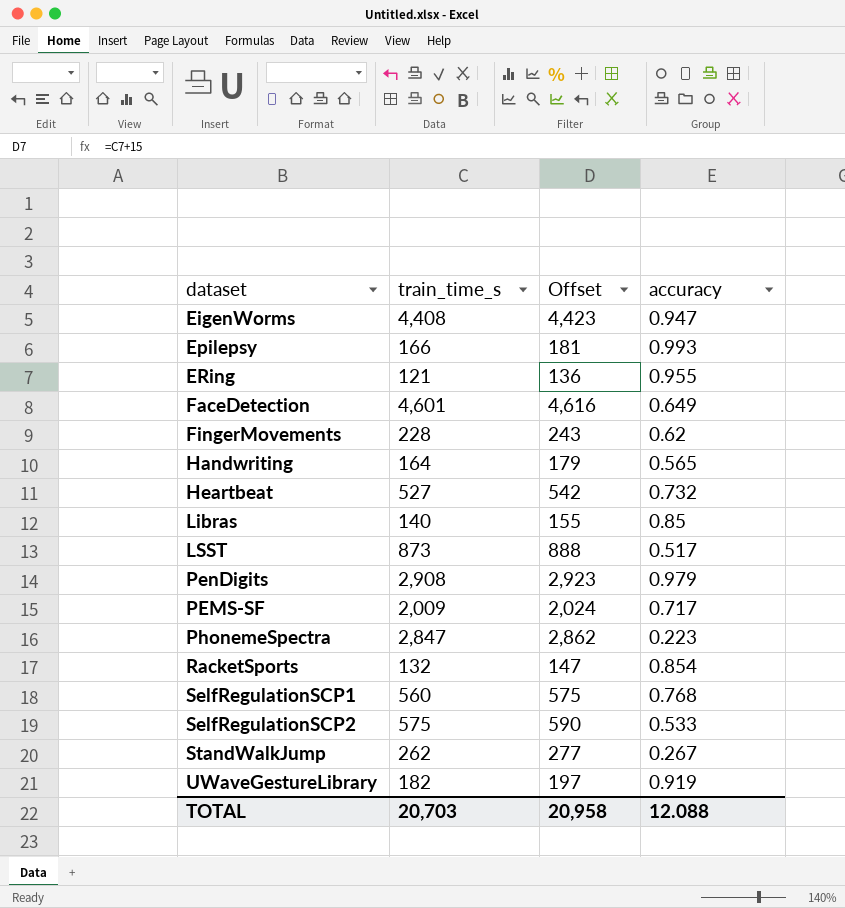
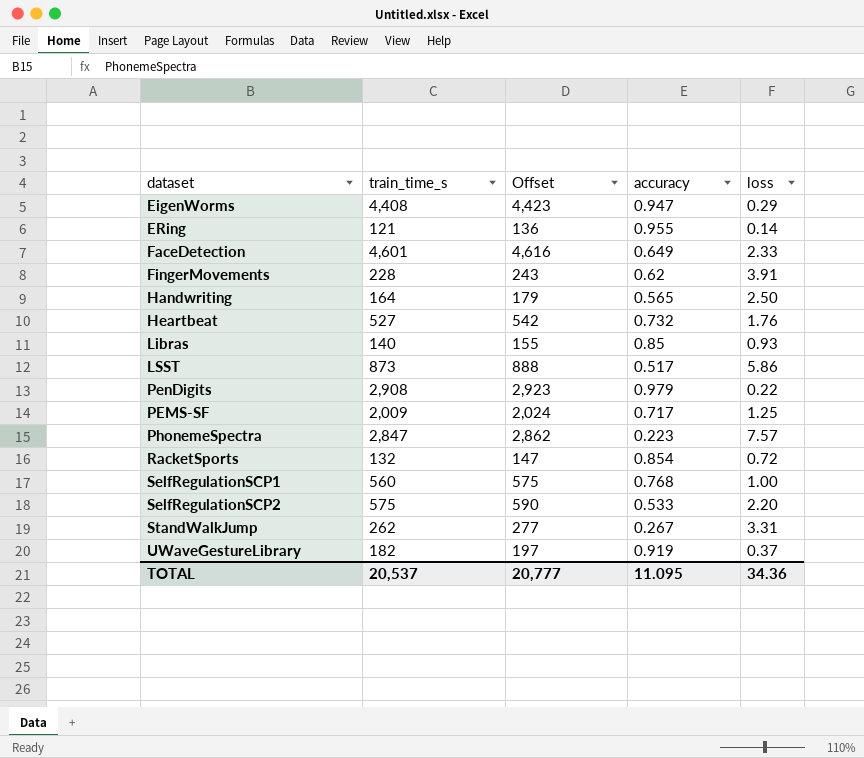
column loss | position: none -> 5
row Epilepsy: 166 | 181 | 0.993 -> none
TOTAL | train_time_s: 20,703 -> 20,537
TOTAL | Offset: 20,958 -> 20,777
TOTAL | accuracy: 12.088 -> 11.095

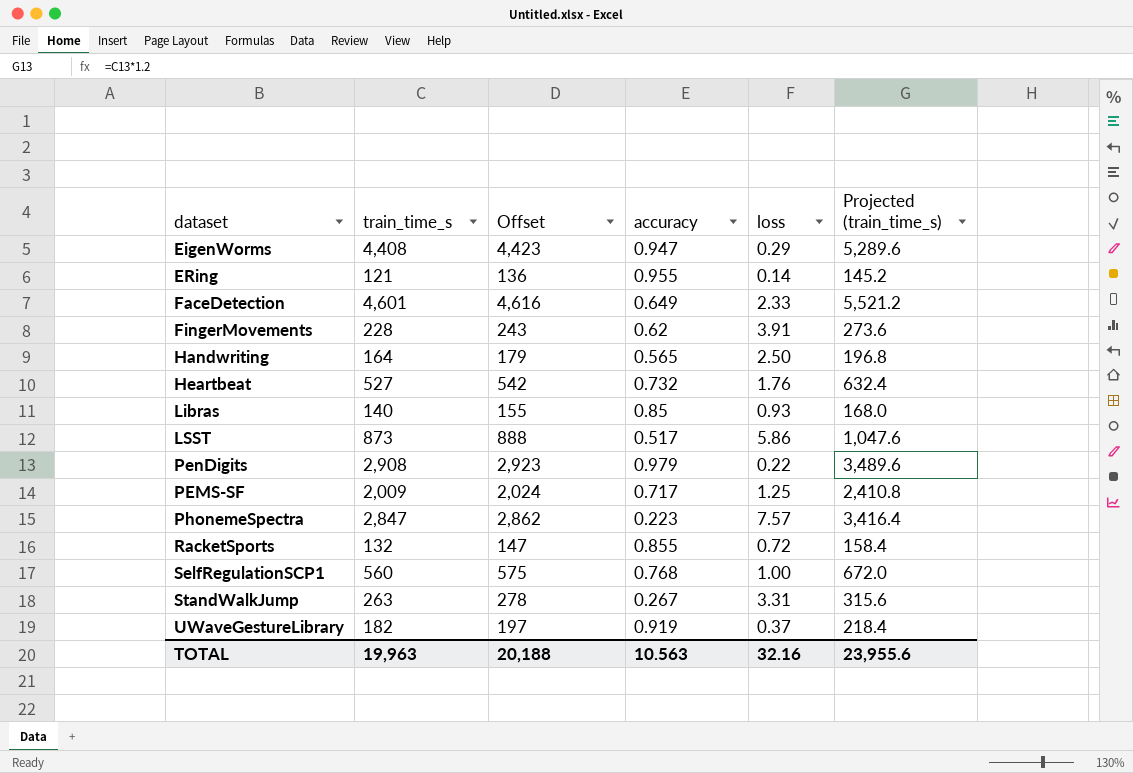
column Projected (train_time_s) | formula: none -> [train_time_s] * 1.2
row SelfRegulationSCP2: 575 | 590 | 0.533 | 2.20 -> none
RacketSports | accuracy: 0.854 -> 0.855
StandWalkJump | train_time_s: 262 -> 263
StandWalkJump | Offset: 277 -> 278
TOTAL | train_time_s: 20,537 -> 19,963
TOTAL | Offset: 20,777 -> 20,188
TOTAL | accuracy: 11.095 -> 10.563
TOTAL | loss: 34.36 -> 32.16

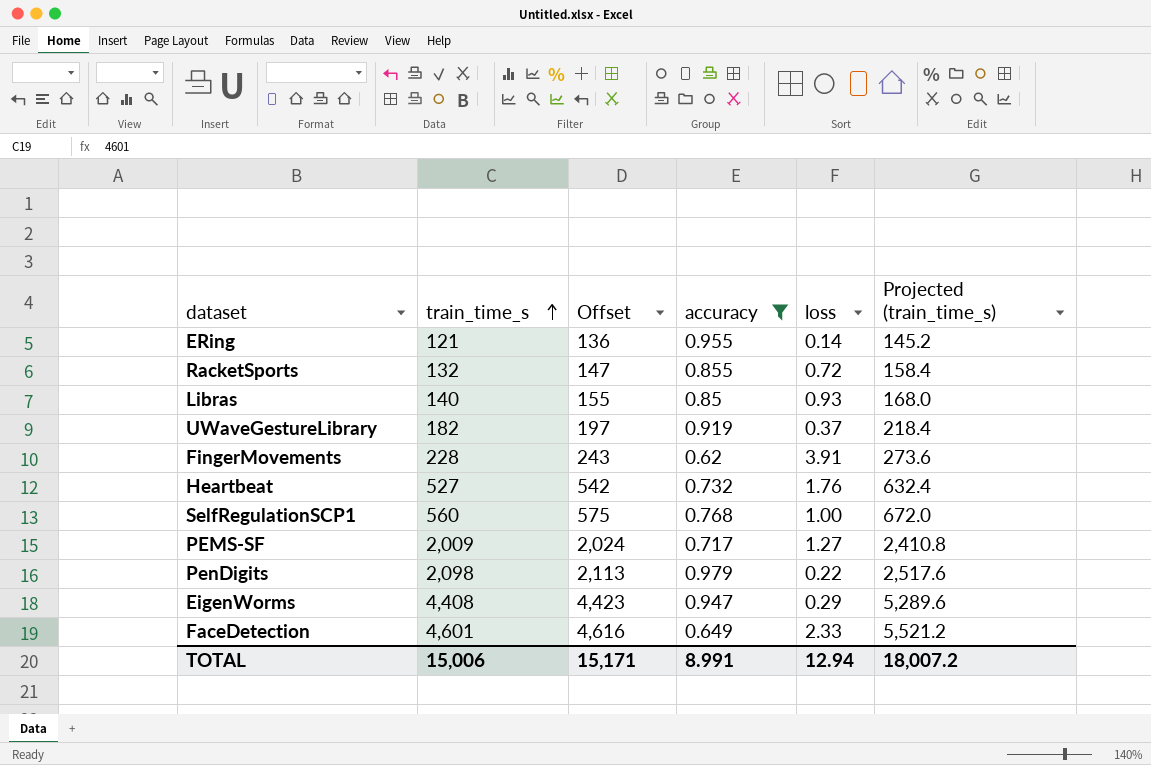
filter: none -> accuracy >= 0.62
row order: none -> train_time_s ascending
PEMS-SF | loss: 1.25 -> 1.27
PenDigits | train_time_s: 2,908 -> 2,098
PenDigits | Offset: 2,923 -> 2,113
PenDigits | Projected (train_time_s): 3,489.6 -> 2,517.6
TOTAL | train_time_s: 19,963 -> 15,006
TOTAL | Offset: 20,188 -> 15,171
TOTAL | accuracy: 10.563 -> 8.991
TOTAL | loss: 32.16 -> 12.94
TOTAL | Projected (train_time_s): 23,955.6 -> 18,007.2

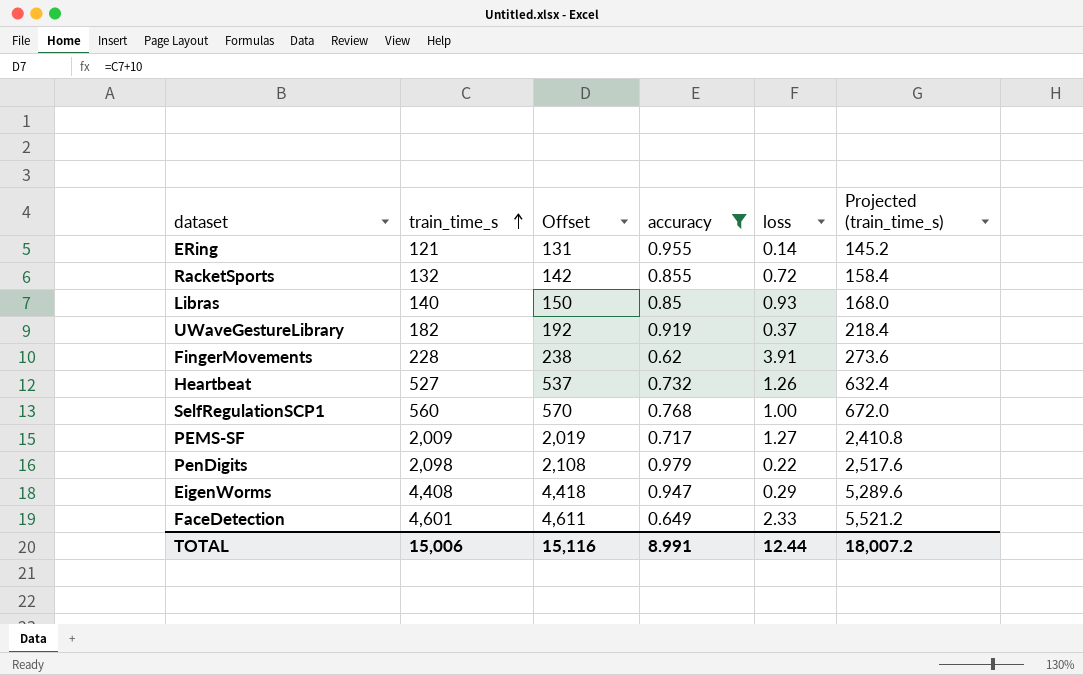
column Offset | formula: [train_time_s] + 15 -> [train_time_s] + 10
Heartbeat | loss: 1.76 -> 1.26
TOTAL | Offset: 15,171 -> 15,116
TOTAL | loss: 12.94 -> 12.44

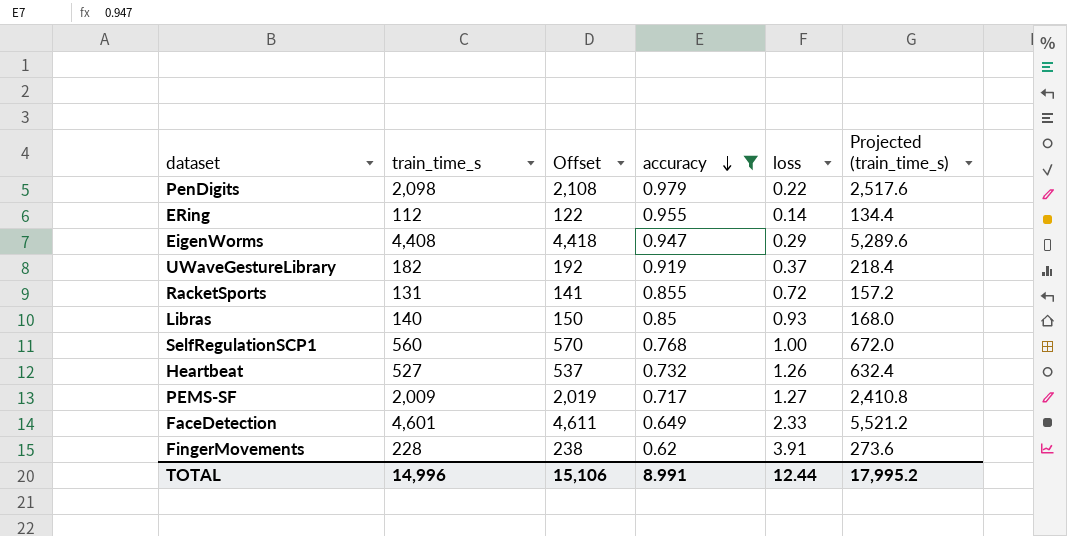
row order: train_time_s ascending -> accuracy descending
ERing | train_time_s: 121 -> 112
ERing | Offset: 131 -> 122
ERing | Projected (train_time_s): 145.2 -> 134.4
RacketSports | train_time_s: 132 -> 131
RacketSports | Offset: 142 -> 141
RacketSports | Projected (train_time_s): 158.4 -> 157.2
TOTAL | train_time_s: 15,006 -> 14,996
TOTAL | Offset: 15,116 -> 15,106
TOTAL | Projected (train_time_s): 18,007.2 -> 17,995.2

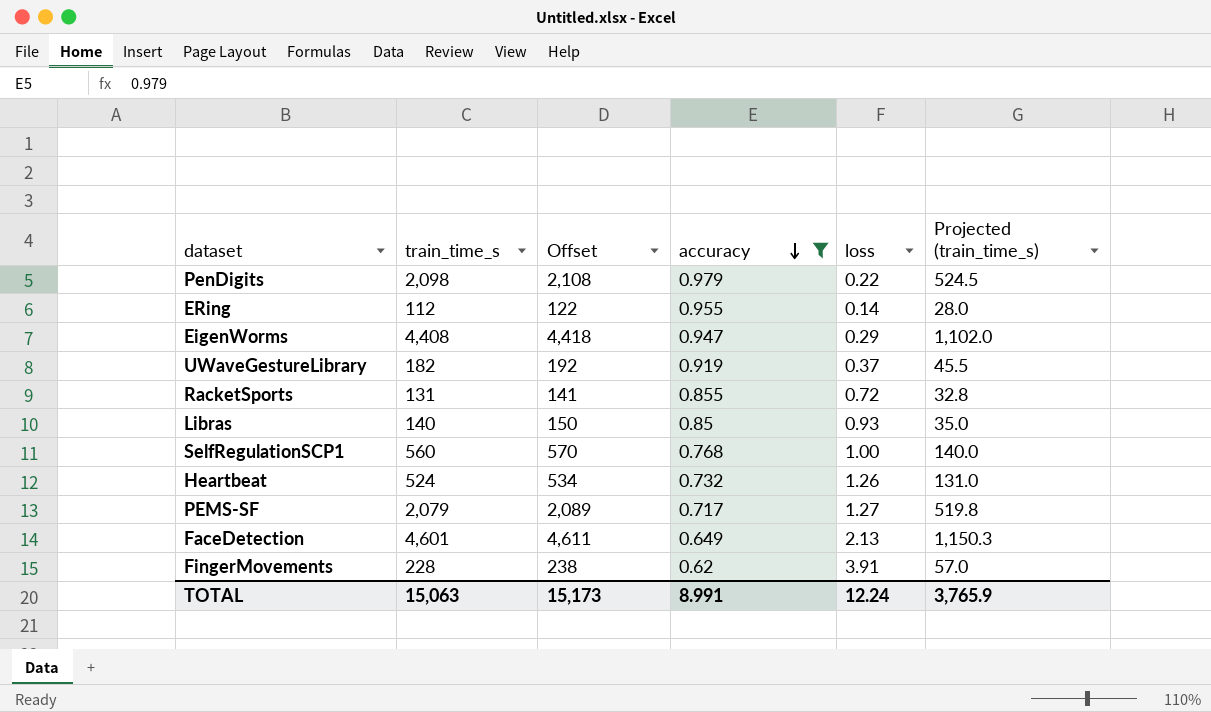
column Projected (train_time_s) | formula: [train_time_s] * 1.2 -> [train_time_s] * 0.25
Heartbeat | train_time_s: 527 -> 524
Heartbeat | Offset: 537 -> 534
PEMS-SF | train_time_s: 2,009 -> 2,079
PEMS-SF | Offset: 2,019 -> 2,089
FaceDetection | loss: 2.33 -> 2.13
TOTAL | train_time_s: 14,996 -> 15,063
TOTAL | Offset: 15,106 -> 15,173
TOTAL | loss: 12.44 -> 12.24
TOTAL | Projected (train_time_s): 17,995.2 -> 3,765.9

